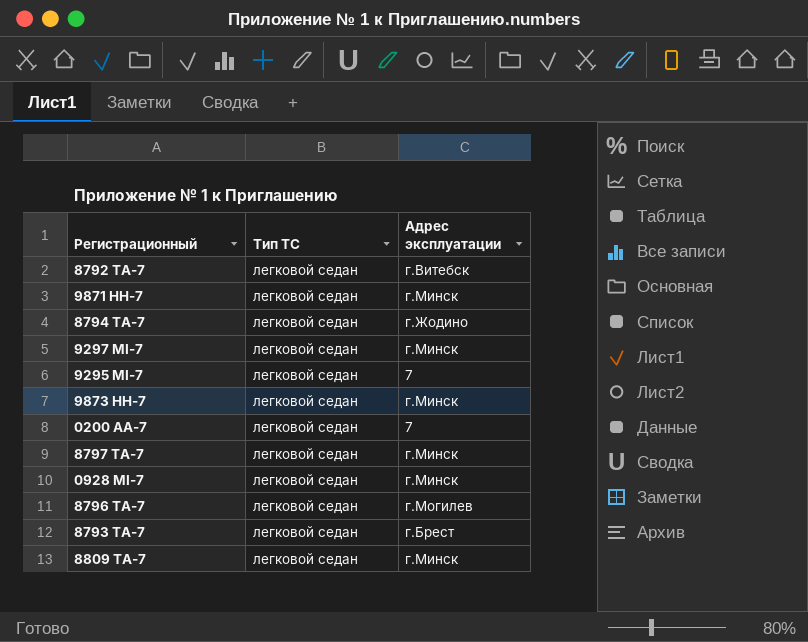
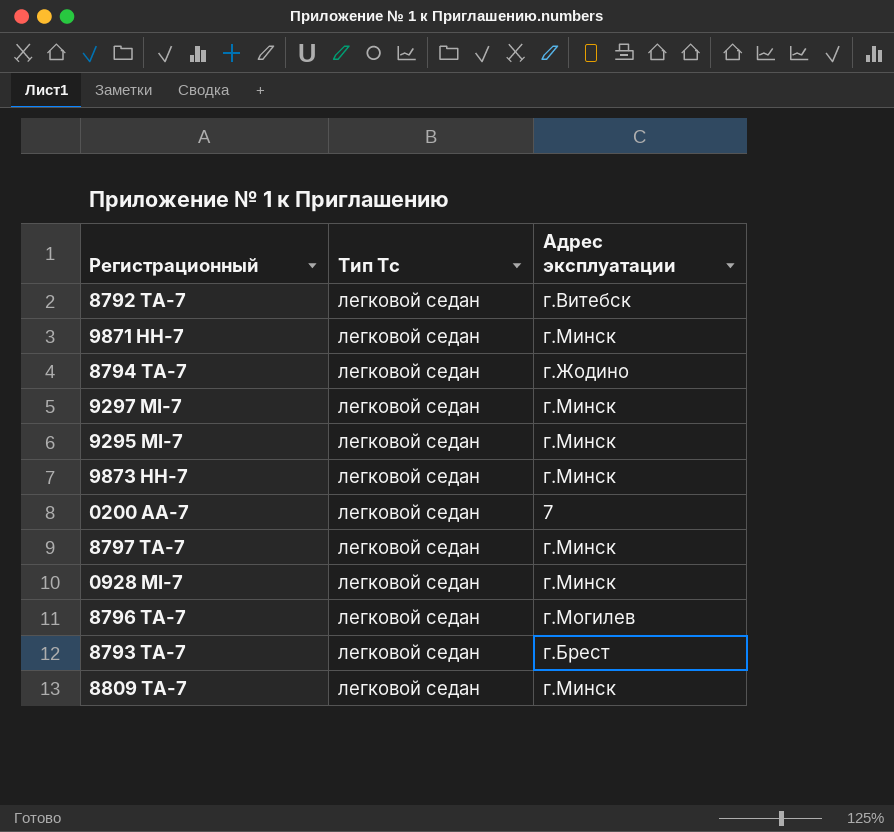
column name: Тип ТС -> Тип Тс
9295 МI-7 | Адрес эксплуатации: 7 -> г.Минск

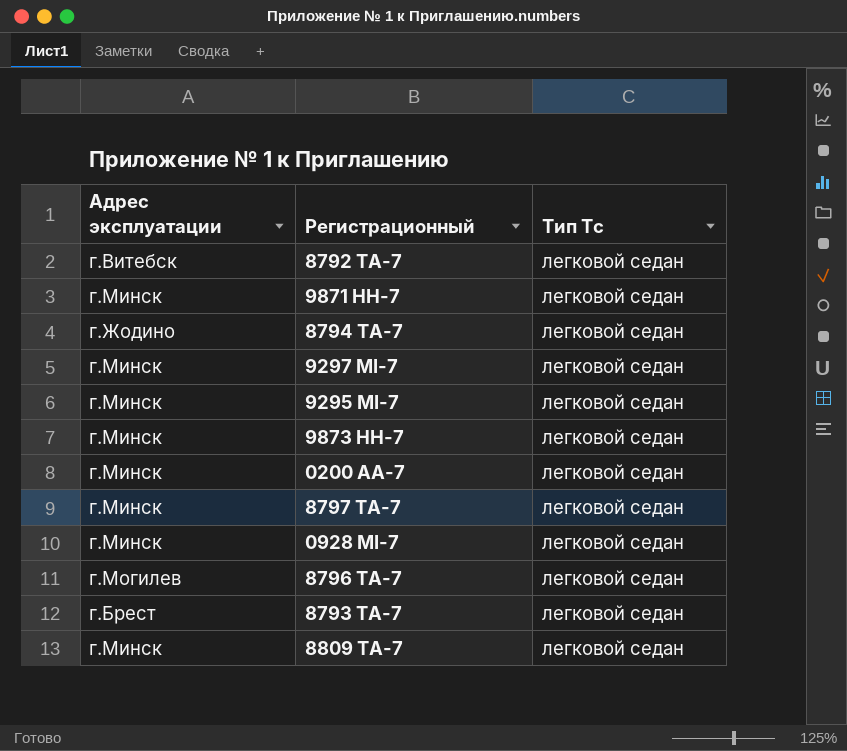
column Адрес эксплуатации | position: 3 -> 1
0200 АА-7 | Адрес эксплуатации: 7 -> г.Минск

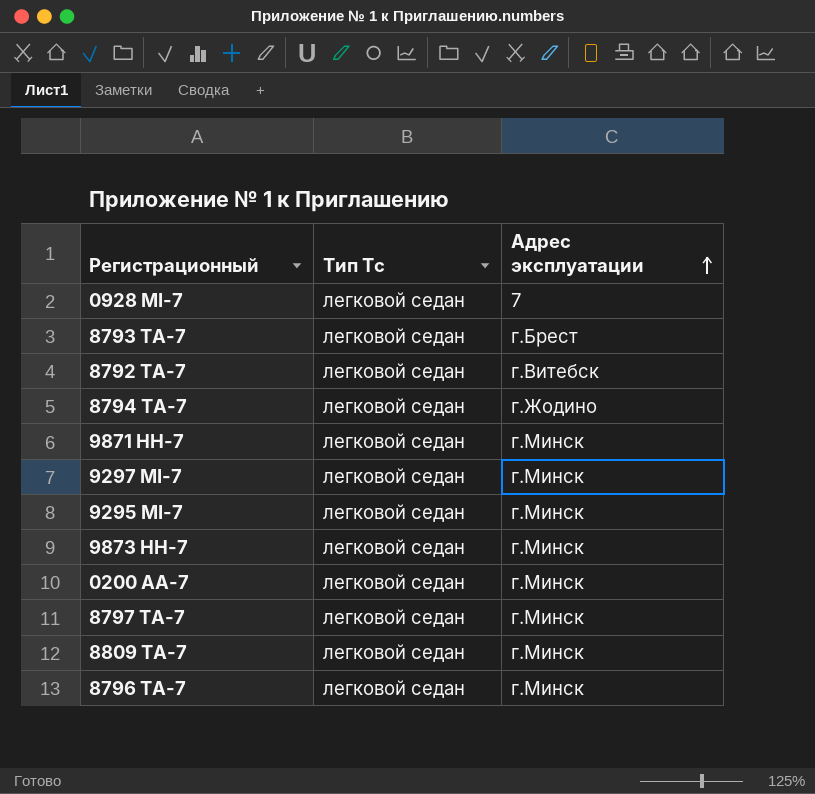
row order: none -> Адрес эксплуатации ascending
column Адрес эксплуатации | position: 1 -> 3
0928 МI-7 | Адрес эксплуатации: г.Минск -> 7
8796 ТА-7 | Адрес эксплуатации: г.Могилев -> г.Минск

